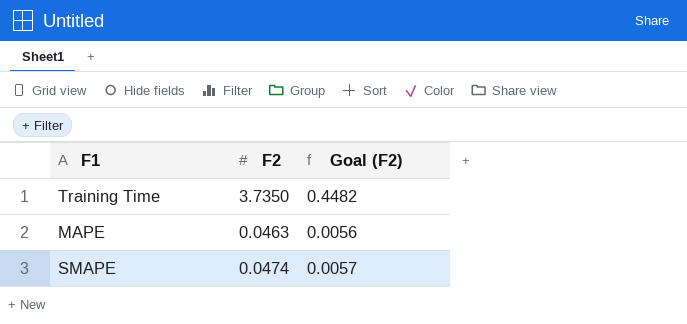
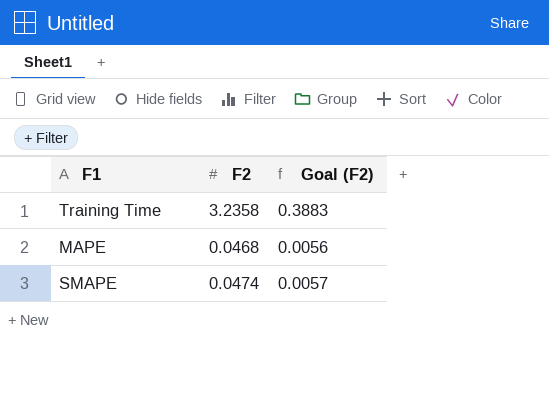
Training Time | F2: 3.7350 -> 3.2358
Training Time | Goal (F2): 0.4482 -> 0.3883
MAPE | F2: 0.0463 -> 0.0468

